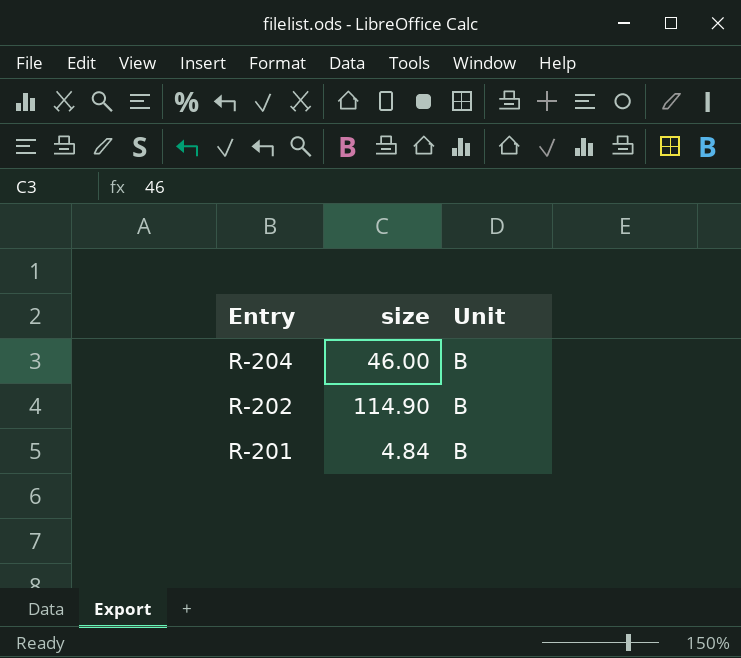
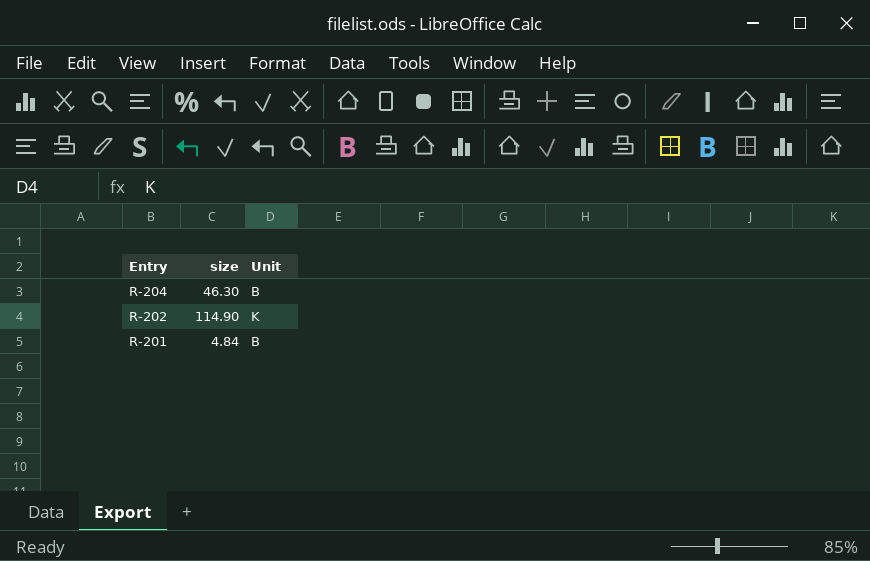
R-204 | size: 46.00 -> 46.30
R-202 | Unit: B -> K

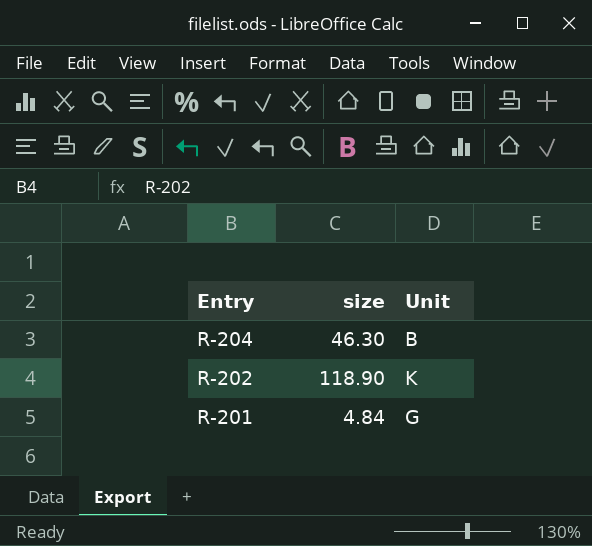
R-202 | size: 114.90 -> 118.90
R-201 | Unit: B -> G

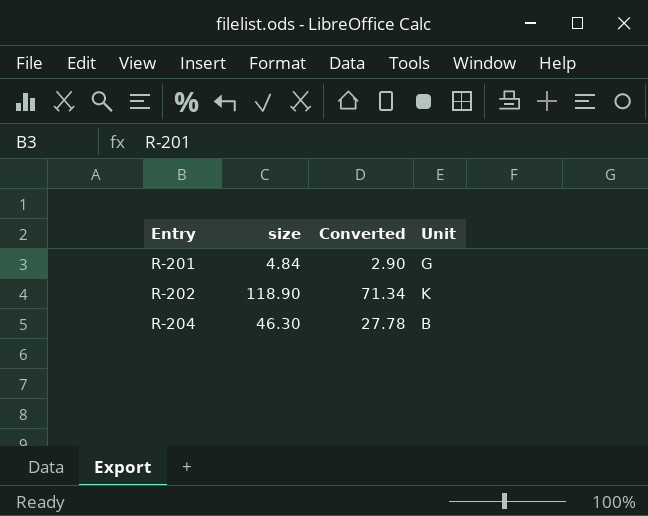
row order: Entry descending -> Entry ascending
column Converted | formula: none -> [size] * 0.6

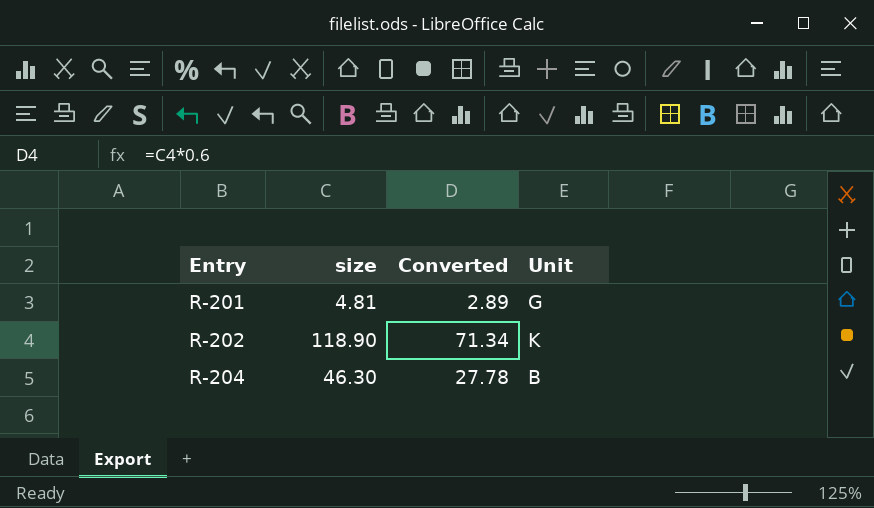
R-201 | size: 4.84 -> 4.81
R-201 | Converted: 2.90 -> 2.89

